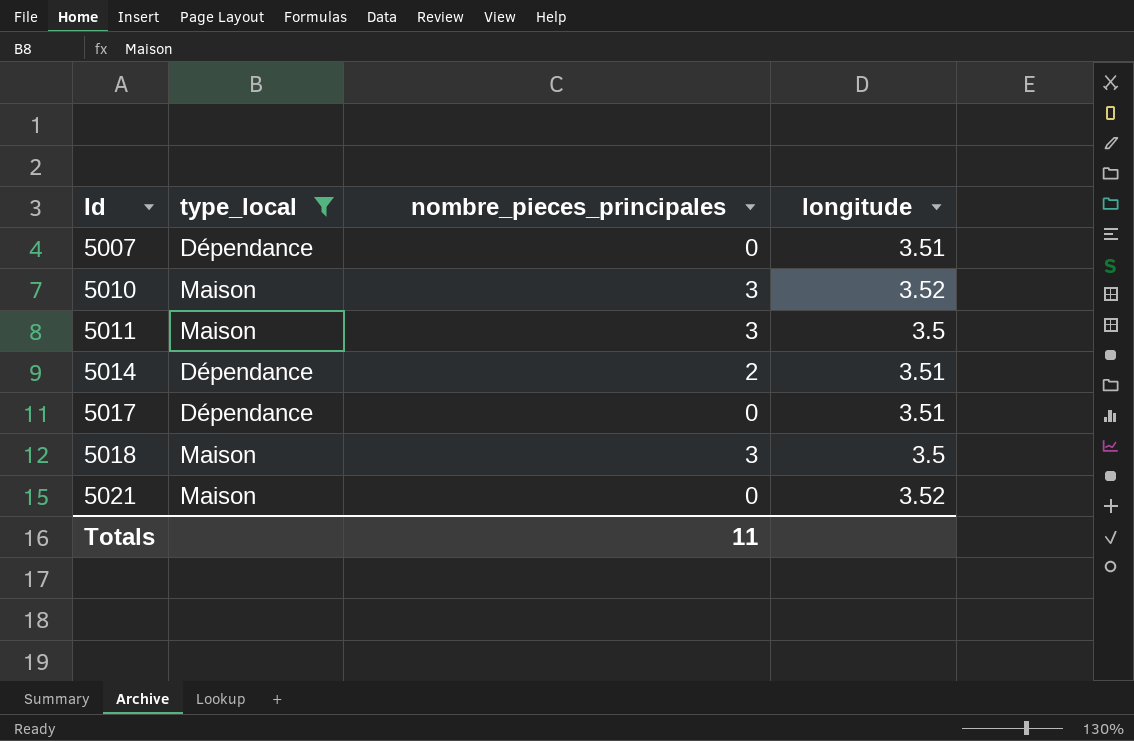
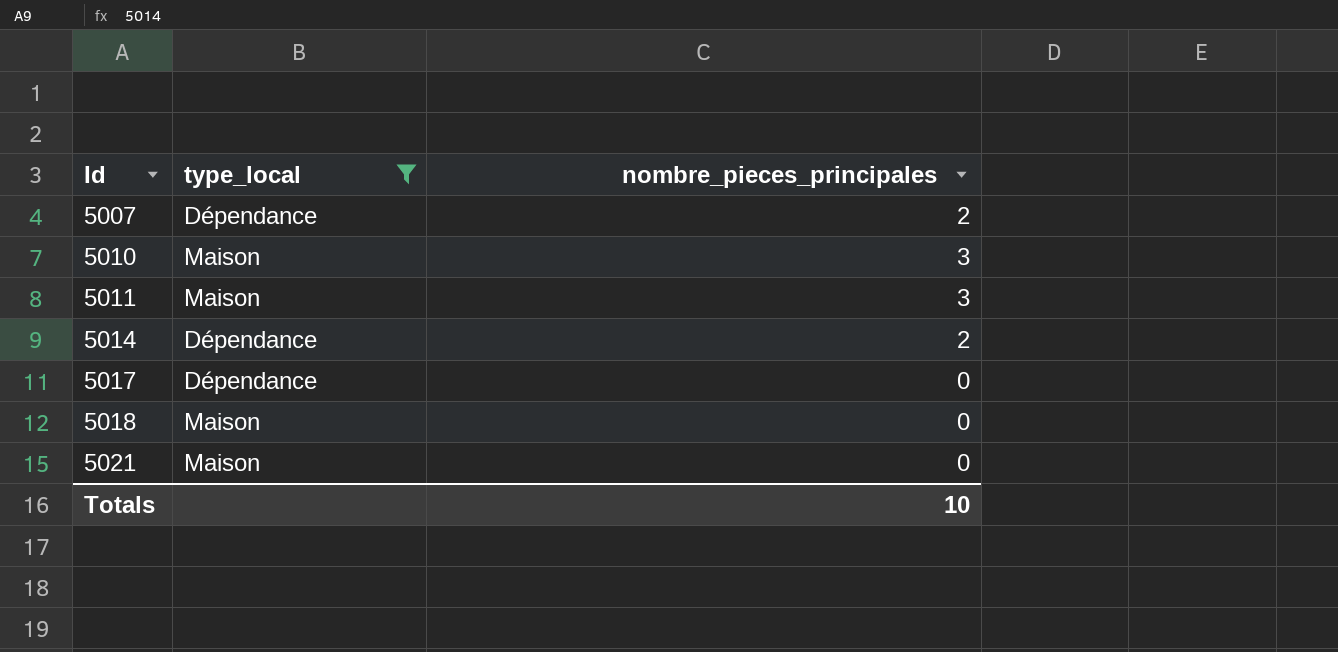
column longitude | position: 4 -> none
5007 | nombre_pieces_principales: 0 -> 2
5018 | nombre_pieces_principales: 3 -> 0
Totals | nombre_pieces_principales: 11 -> 10

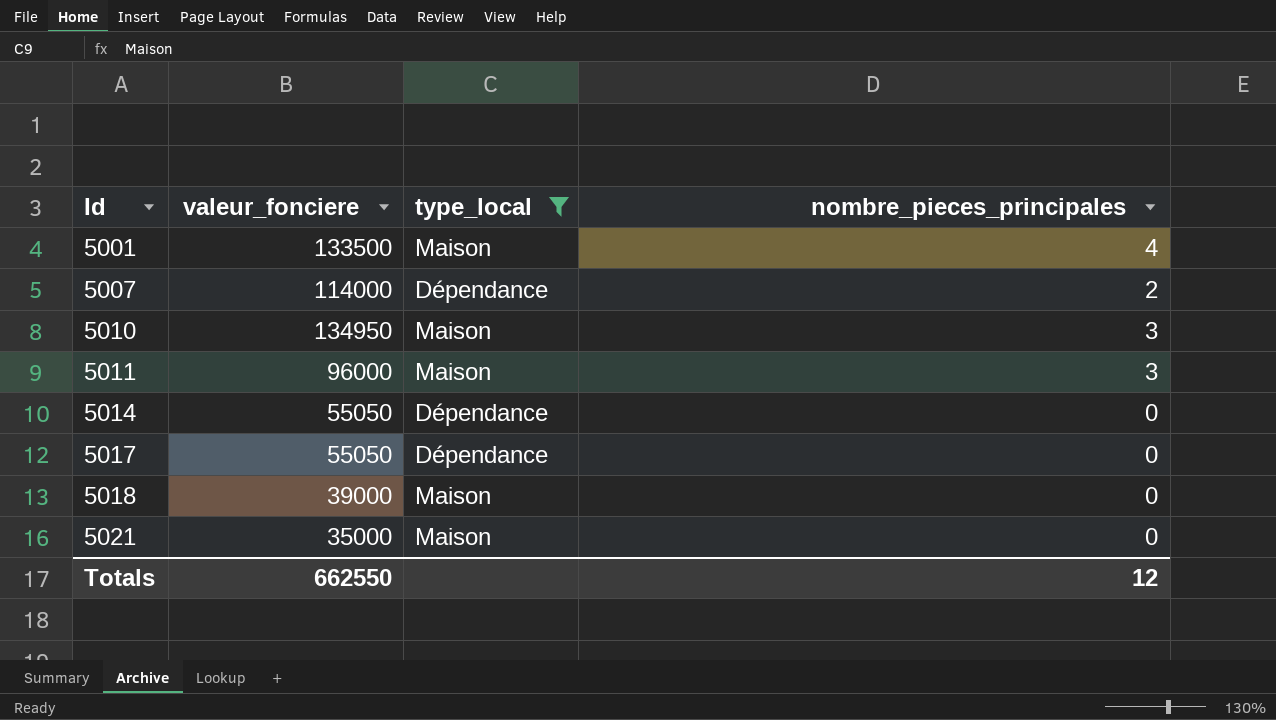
column valeur_fonciere | position: none -> 2
row 5001: none -> 133500 | Maison | 4
5014 | nombre_pieces_principales: 2 -> 0
Totals | nombre_pieces_principales: 10 -> 12

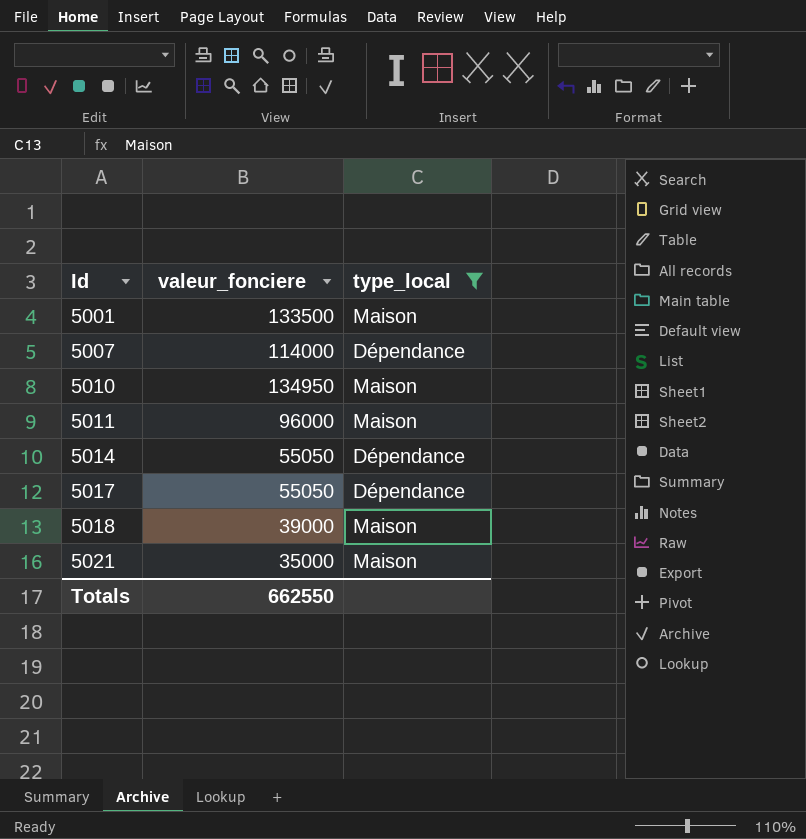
column nombre_pieces_principales | position: 4 -> none

